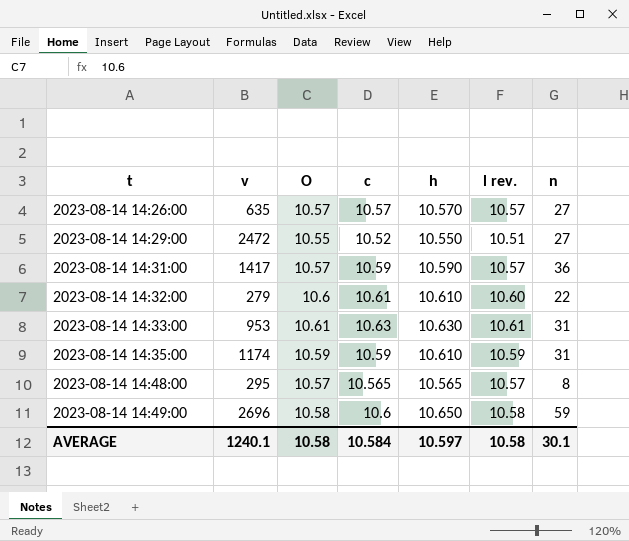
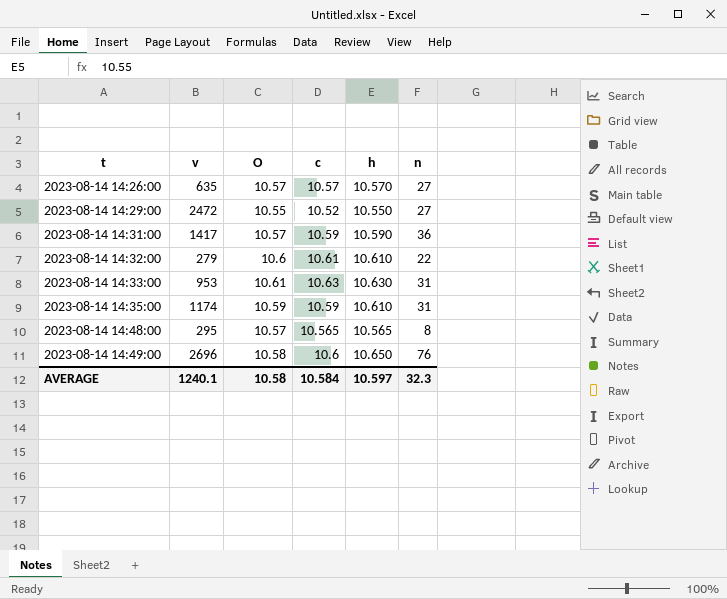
column l rev. | position: 6 -> none
2023-08-14 14:49:00 | n: 59 -> 76
AVERAGE | n: 30.1 -> 32.3

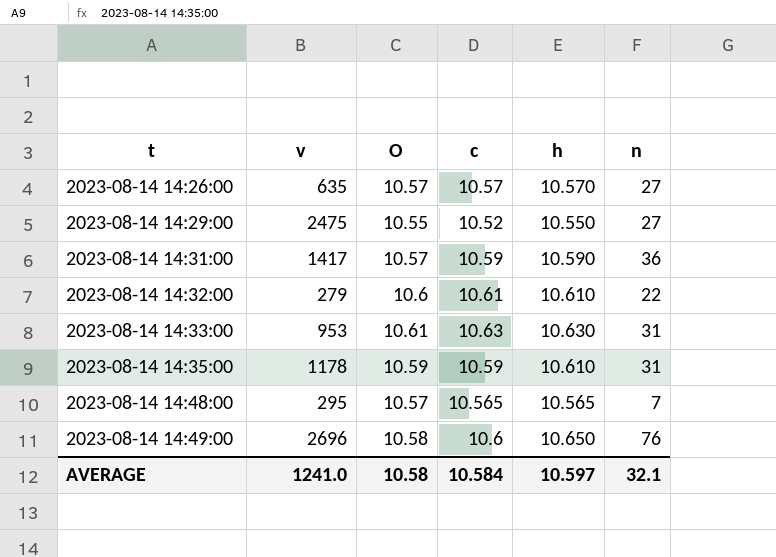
2023-08-14 14:29:00 | v: 2472 -> 2475
2023-08-14 14:35:00 | v: 1174 -> 1178
2023-08-14 14:48:00 | n: 8 -> 7
AVERAGE | v: 1240.1 -> 1241.0
AVERAGE | n: 32.3 -> 32.1

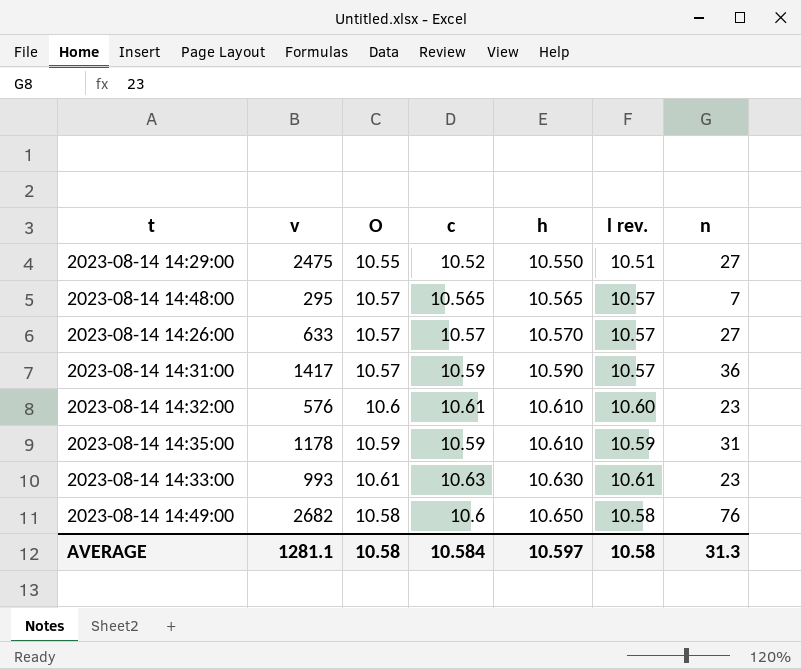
row order: t ascending -> h ascending
column l rev. | position: none -> 6
2023-08-14 14:26:00 | v: 635 -> 633
2023-08-14 14:32:00 | v: 279 -> 576
2023-08-14 14:32:00 | n: 22 -> 23
2023-08-14 14:33:00 | v: 953 -> 993
2023-08-14 14:33:00 | n: 31 -> 23
2023-08-14 14:49:00 | v: 2696 -> 2682
AVERAGE | v: 1241.0 -> 1281.1
AVERAGE | n: 32.1 -> 31.3

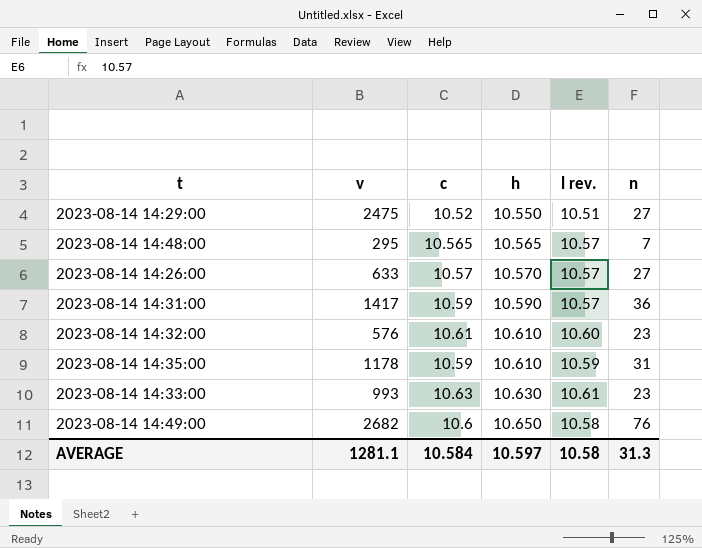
column O | position: 3 -> none

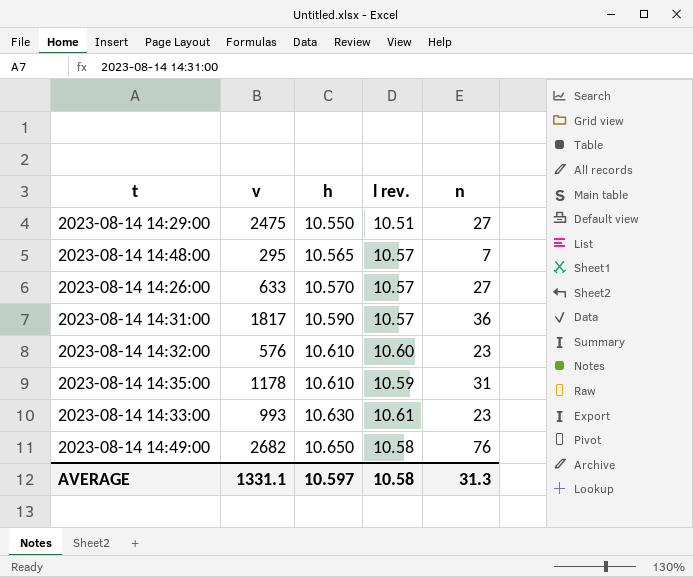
column c | position: 3 -> none
2023-08-14 14:31:00 | v: 1417 -> 1817
AVERAGE | v: 1281.1 -> 1331.1

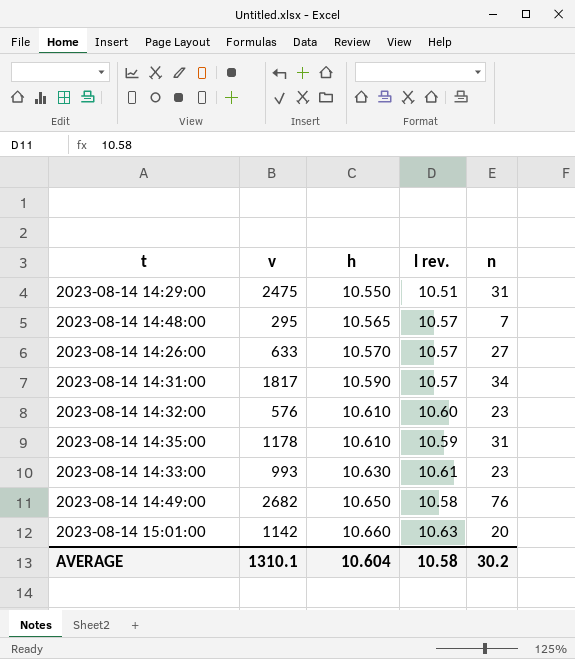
2023-08-14 14:29:00 | n: 27 -> 31
2023-08-14 14:31:00 | n: 36 -> 34
row 2023-08-14 15:01:00: none -> 1142 | 10.660 | 10.63 | 20
AVERAGE | v: 1331.1 -> 1310.1
AVERAGE | h: 10.597 -> 10.604
AVERAGE | n: 31.3 -> 30.2

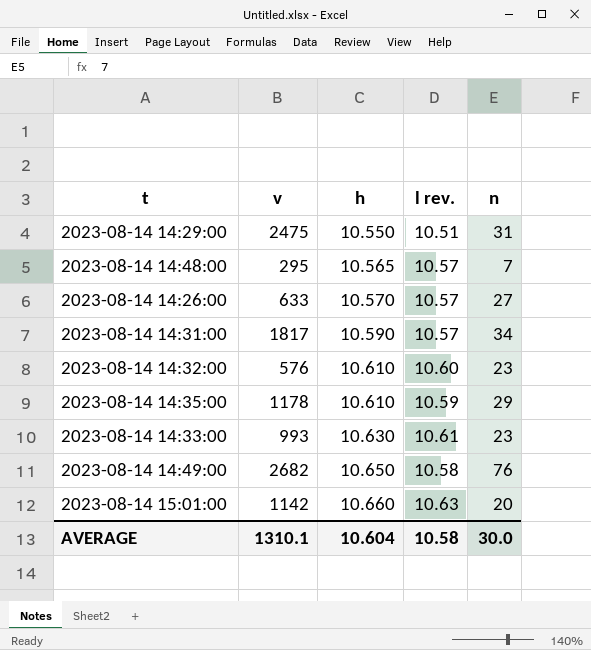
2023-08-14 14:35:00 | n: 31 -> 29
AVERAGE | n: 30.2 -> 30.0

